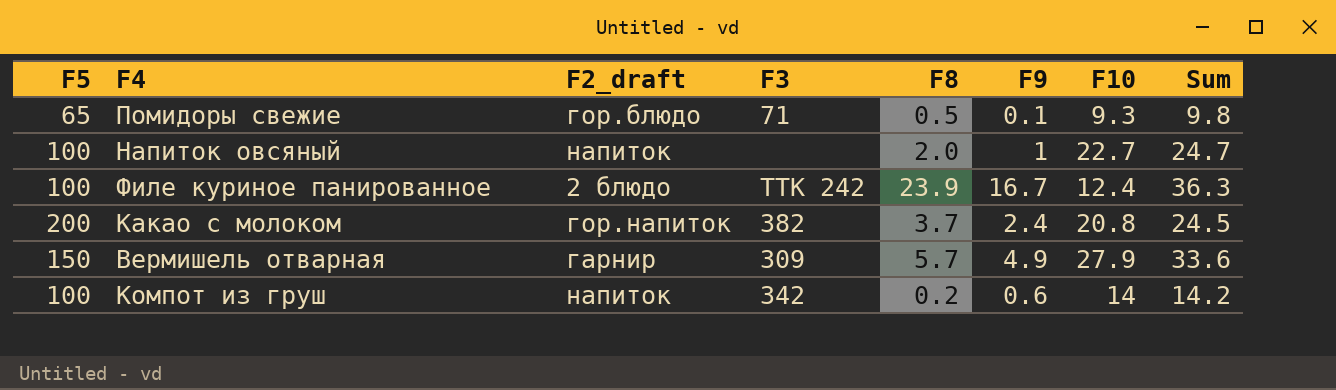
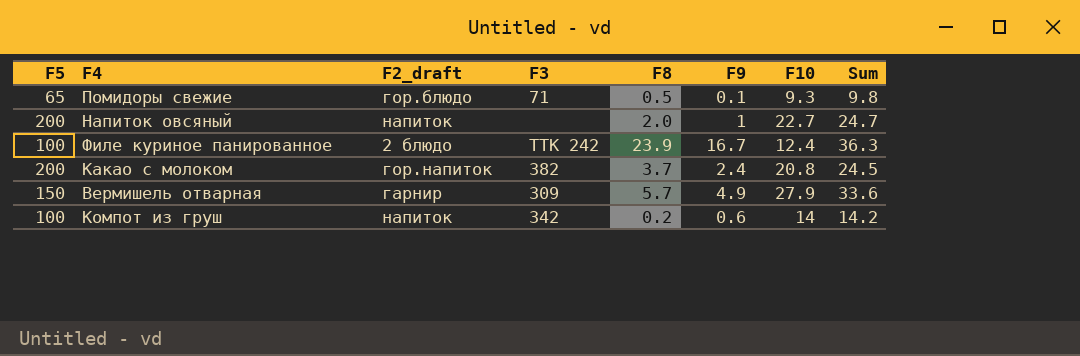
Напиток овсяный | F5: 100 -> 200

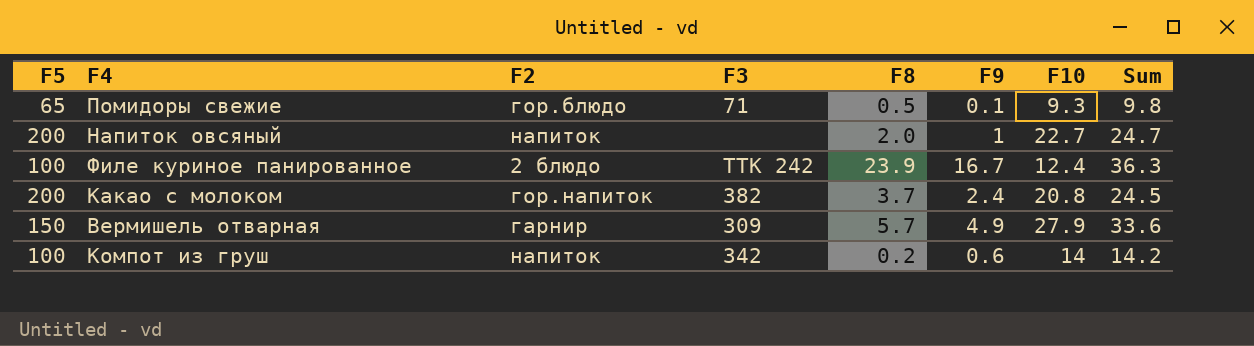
column name: F2_draft -> F2

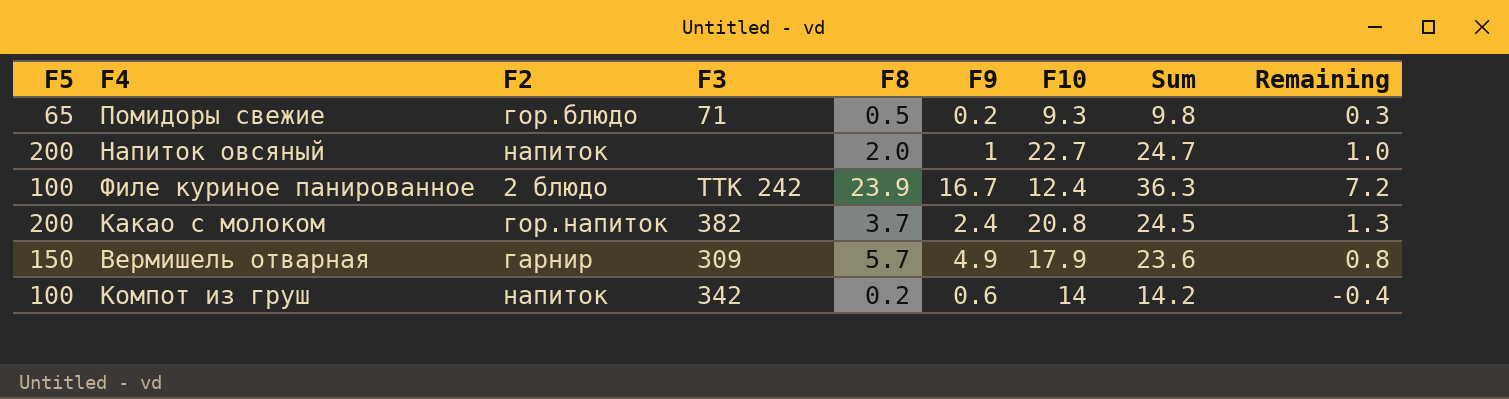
column Remaining | formula: none -> [F8] - [F9]
Помидоры свежие | F9: 0.1 -> 0.2
Вермишель отварная | F10: 27.9 -> 17.9
Вермишель отварная | Sum: 33.6 -> 23.6

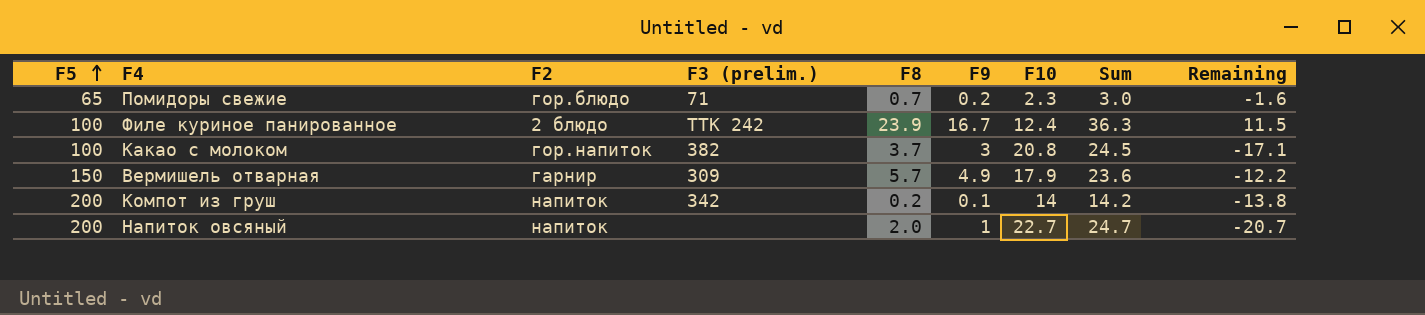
row order: none -> F5 ascending
column name: F3 -> F3 (prelim.)
column Remaining | formula: [F8] - [F9] -> [F8] - [F10]
Помидоры свежие | F8: 0.5 -> 0.7
Помидоры свежие | F10: 9.3 -> 2.3
Помидоры свежие | Sum: 9.8 -> 3.0
Какао с молоком | F5: 200 -> 100
Какао с молоком | F9: 2.4 -> 3
Компот из груш | F5: 100 -> 200
Компот из груш | F9: 0.6 -> 0.1

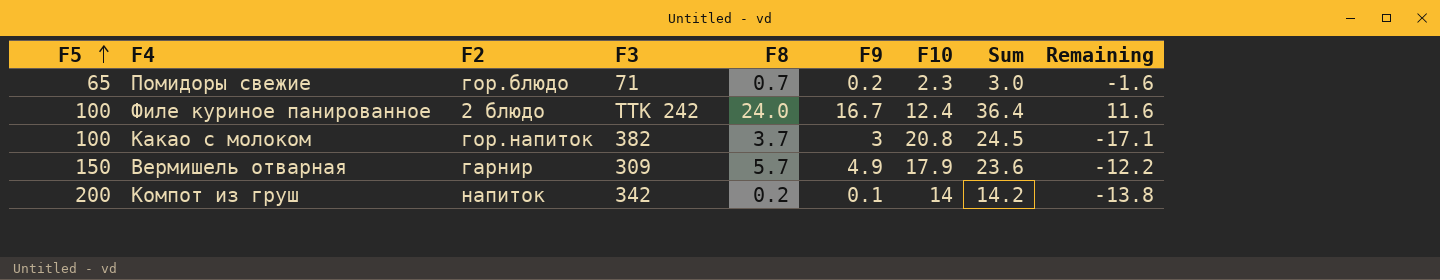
column name: F3 (prelim.) -> F3
row Напиток овсяный: 200 | напиток | none | 2.0 | 1 | 22.7 | 24.7 | -20.7 -> none
Филе куриное панированное | F8: 23.9 -> 24.0
Филе куриное панированное | Sum: 36.3 -> 36.4
Филе куриное панированное | Remaining: 11.5 -> 11.6

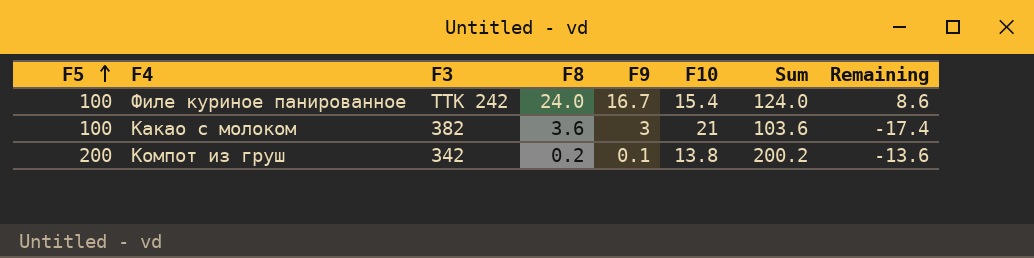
column F2 | position: 3 -> none
column Sum | formula: [F8] + [F10] -> [F5] + [F8]
row Помидоры свежие: 65 | гор.блюдо | 71 | 0.7 | 0.2 | 2.3 | 3.0 | -1.6 -> none
row Вермишель отварная: 150 | гарнир | 309 | 5.7 | 4.9 | 17.9 | 23.6 | -12.2 -> none
Филе куриное панированное | F10: 12.4 -> 15.4
Филе куриное панированное | Remaining: 11.6 -> 8.6
Какао с молоком | F8: 3.7 -> 3.6
Какао с молоком | F10: 20.8 -> 21
Какао с молоком | Remaining: -17.1 -> -17.4
Компот из груш | F10: 14 -> 13.8
Компот из груш | Remaining: -13.8 -> -13.6

